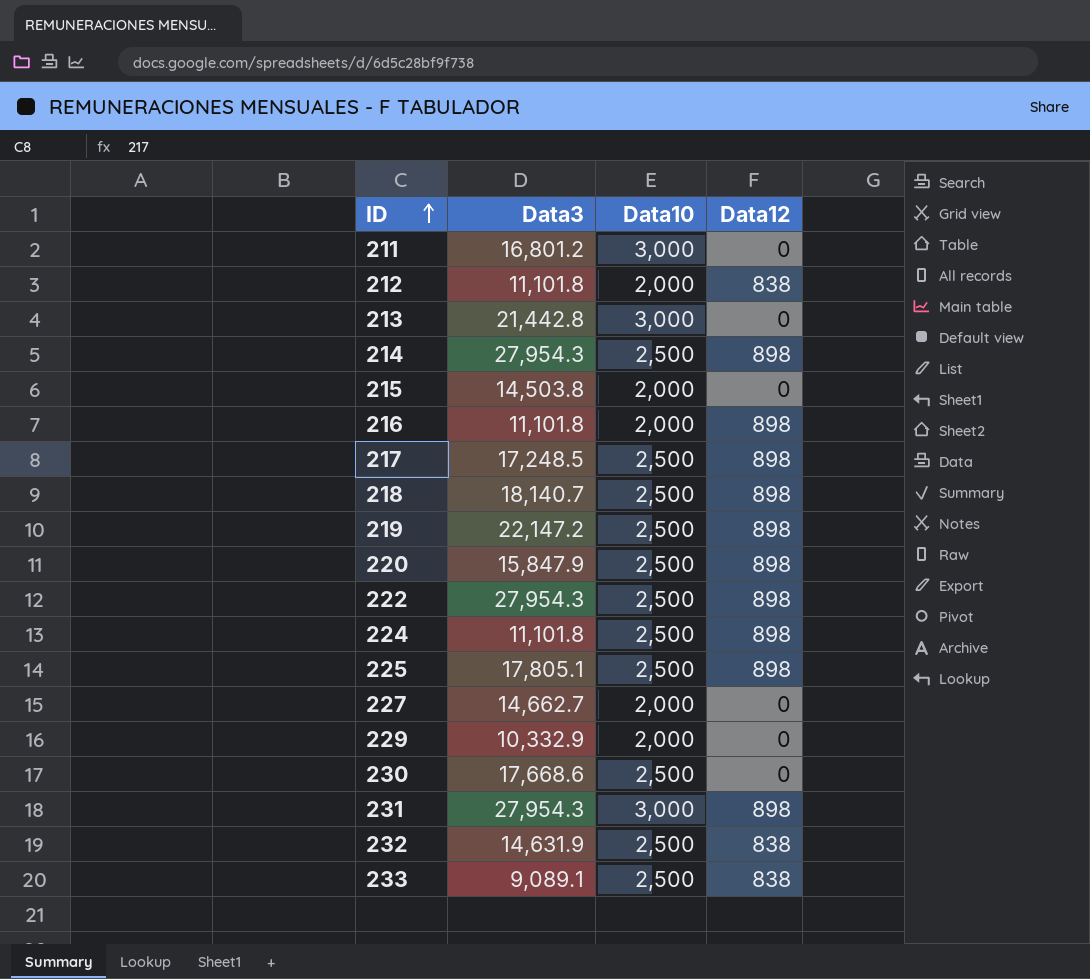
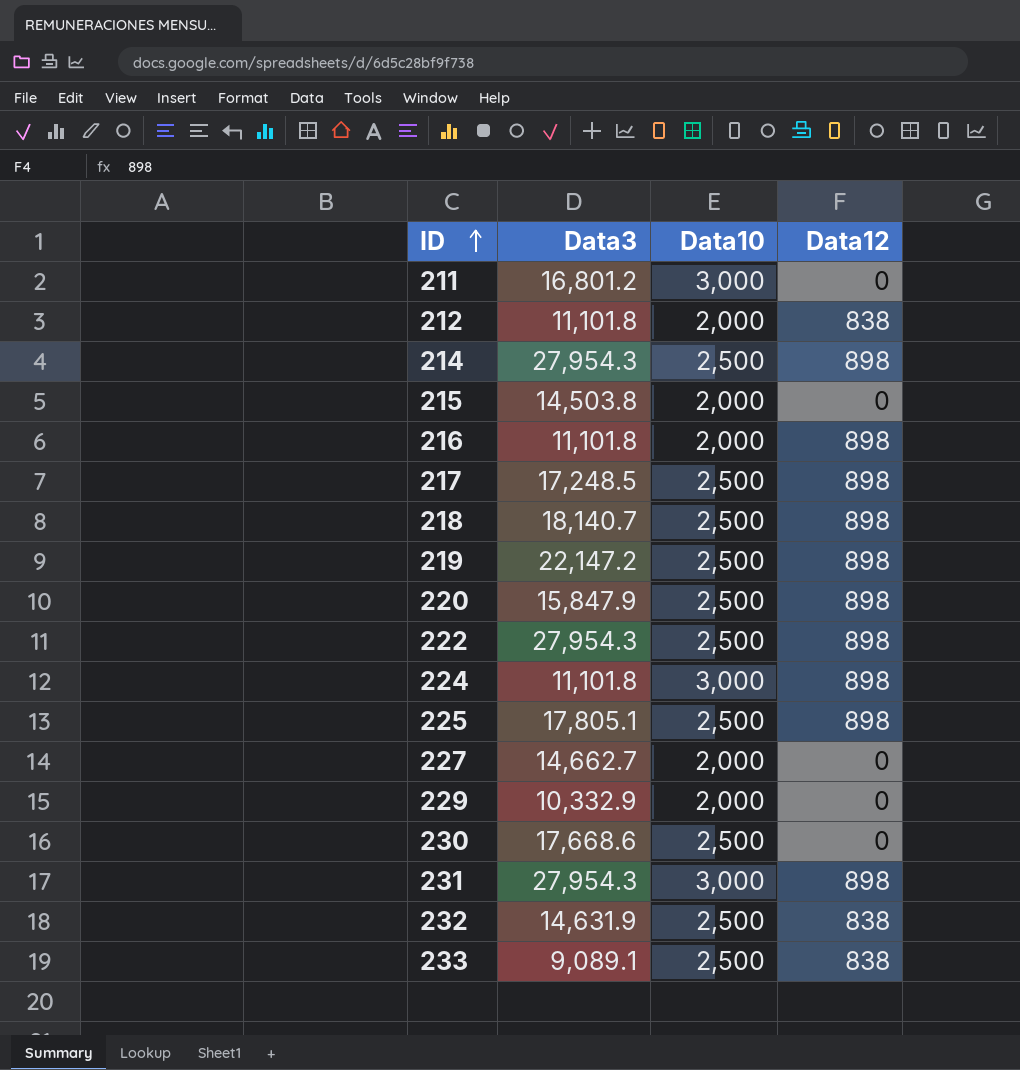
row 213: 21,442.8 | 3,000 | 0 -> none
224 | Data10: 2,500 -> 3,000

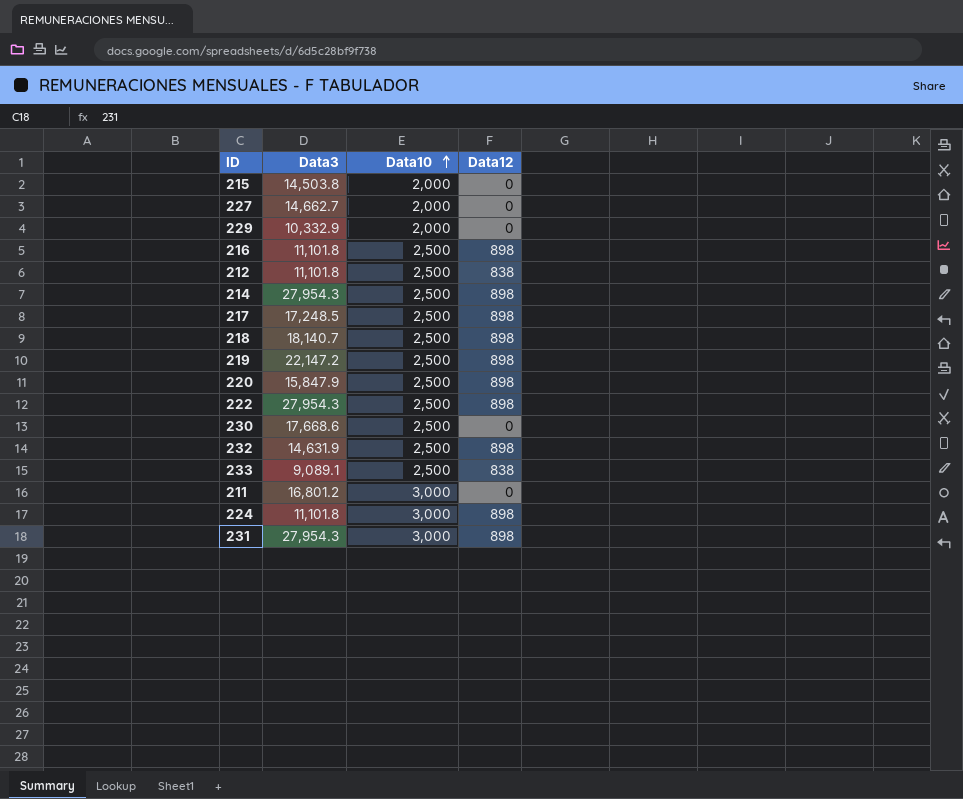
row order: ID ascending -> Data10 ascending
row 225: 17,805.1 | 2,500 | 898 -> none
216 | Data10: 2,000 -> 2,500
212 | Data10: 2,000 -> 2,500
232 | Data12: 838 -> 898

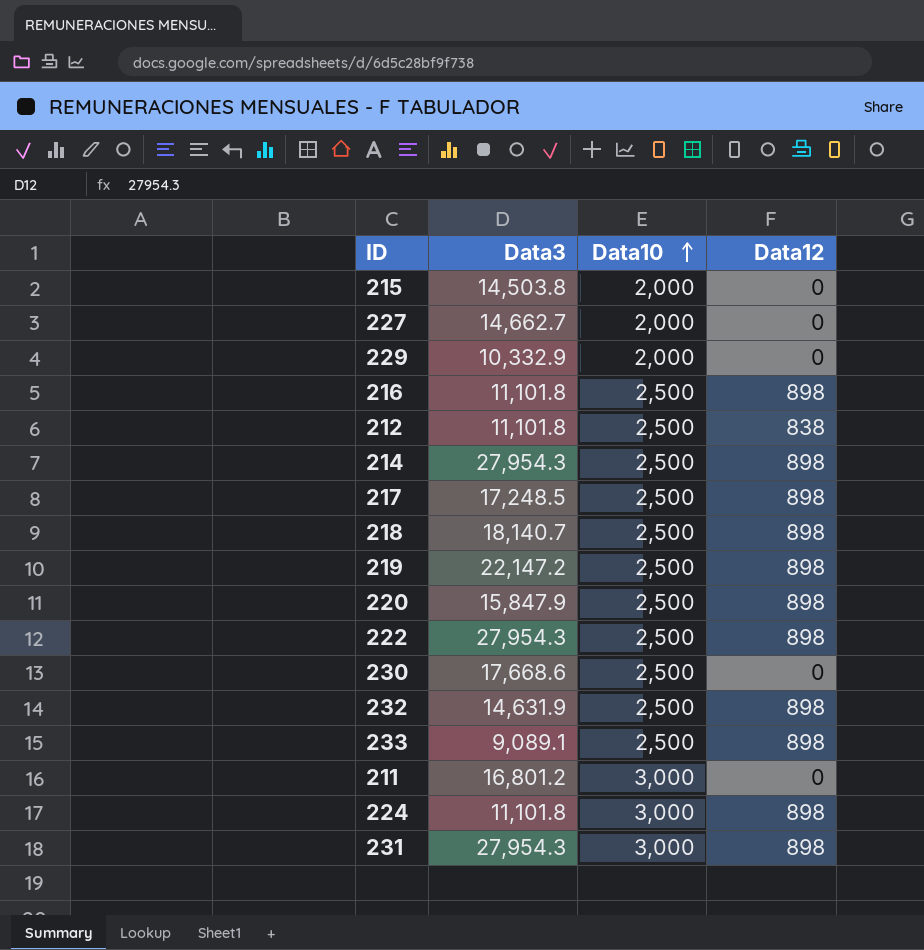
233 | Data12: 838 -> 898

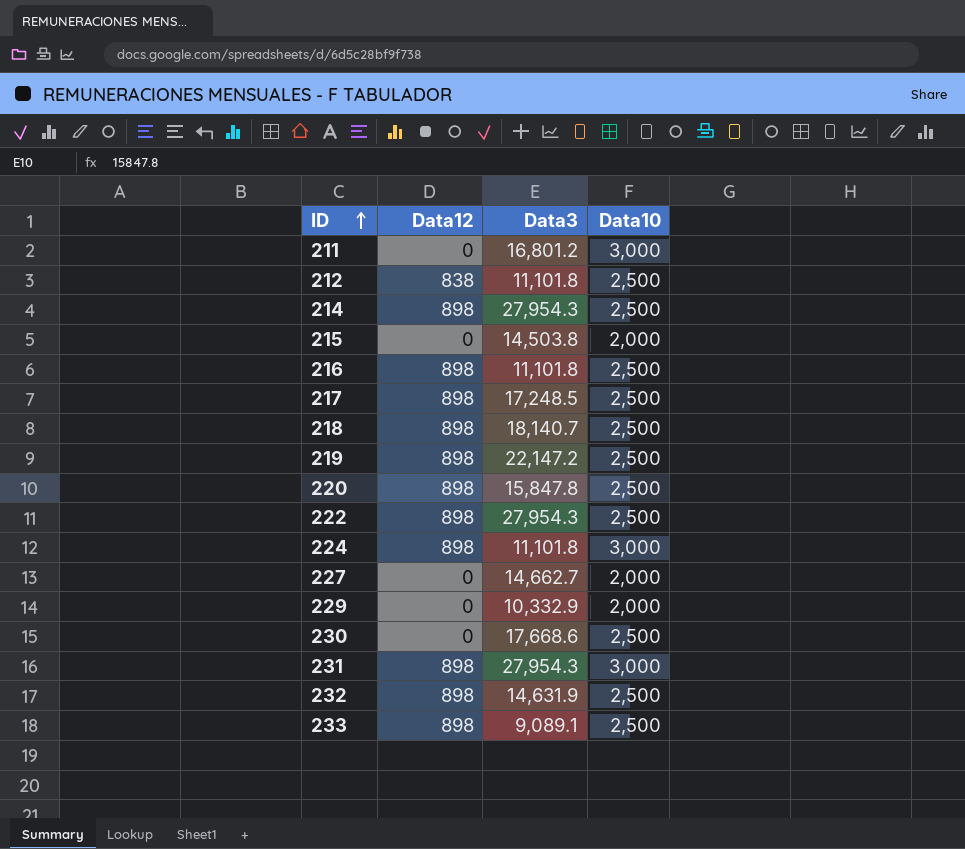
row order: Data10 ascending -> ID ascending
column Data12 | position: 4 -> 2
220 | Data3: 15,847.9 -> 15,847.8

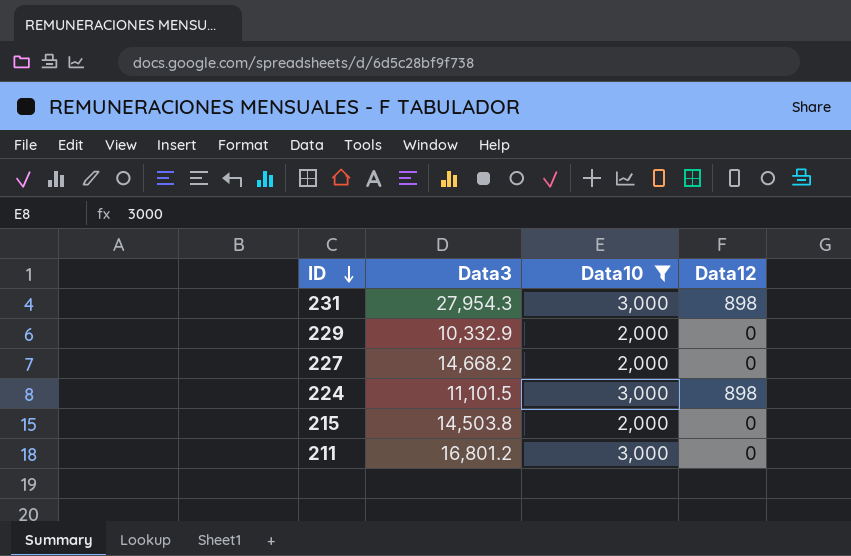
filter: none -> Data10 != 2,500
row order: ID ascending -> ID descending
column Data12 | position: 2 -> 4
227 | Data3: 14,662.7 -> 14,668.2
224 | Data3: 11,101.8 -> 11,101.5

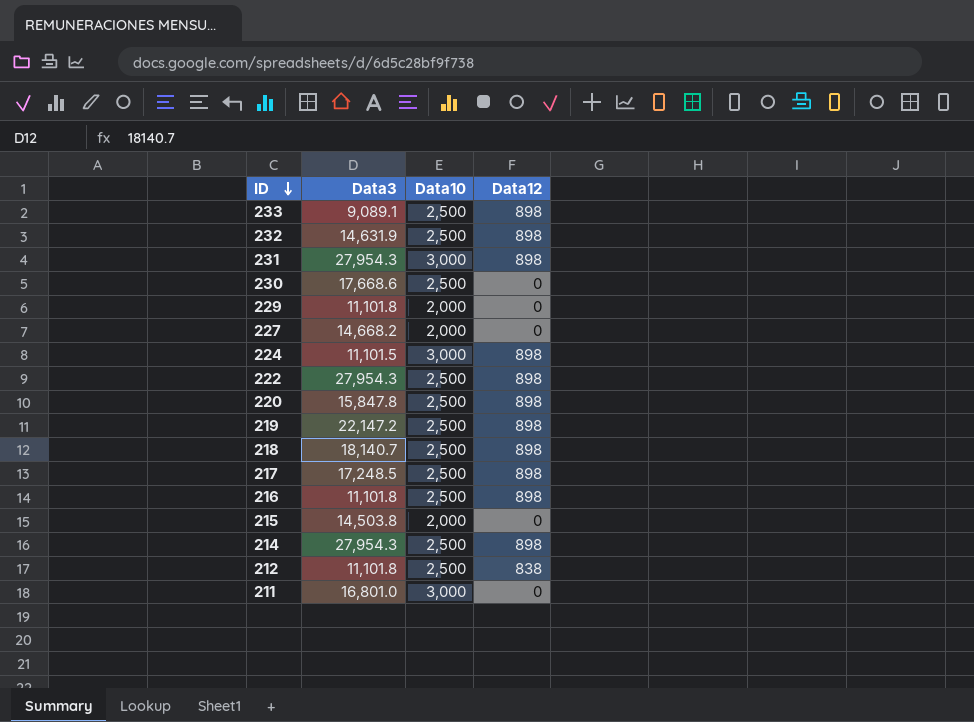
filter: Data10 != 2,500 -> none
229 | Data3: 10,332.9 -> 11,101.8
211 | Data3: 16,801.2 -> 16,801.0

